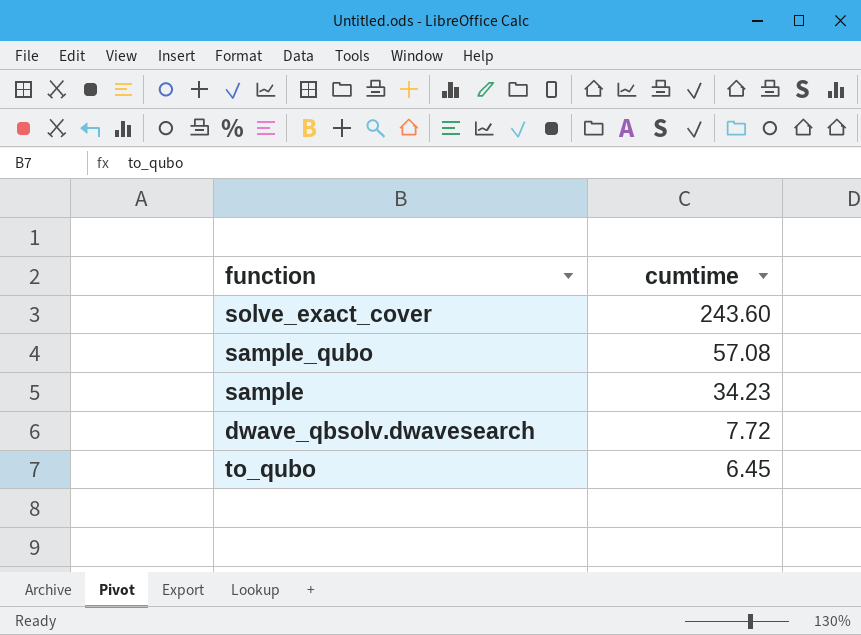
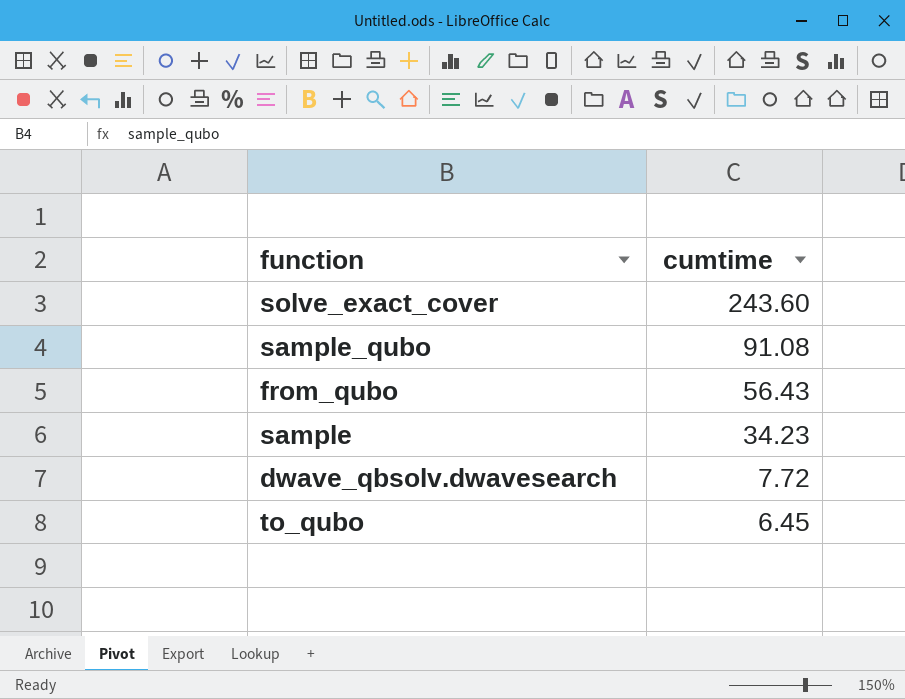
sample_qubo | cumtime: 57.08 -> 91.08
row from_qubo: none -> 56.43

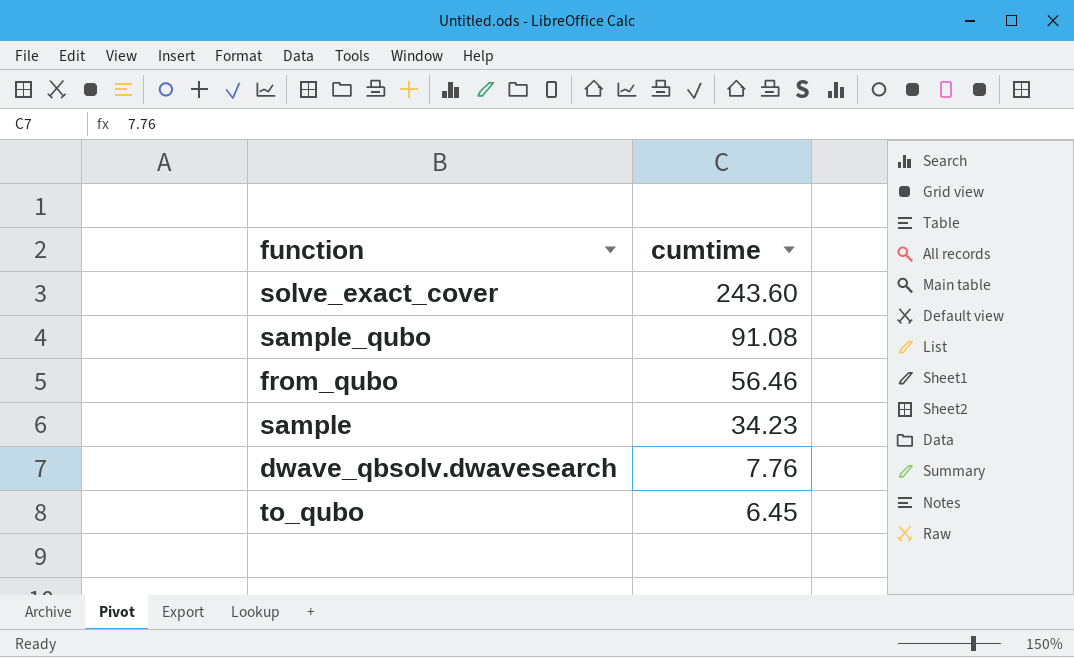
from_qubo | cumtime: 56.43 -> 56.46
dwave_qbsolv.dwavesearch | cumtime: 7.72 -> 7.76

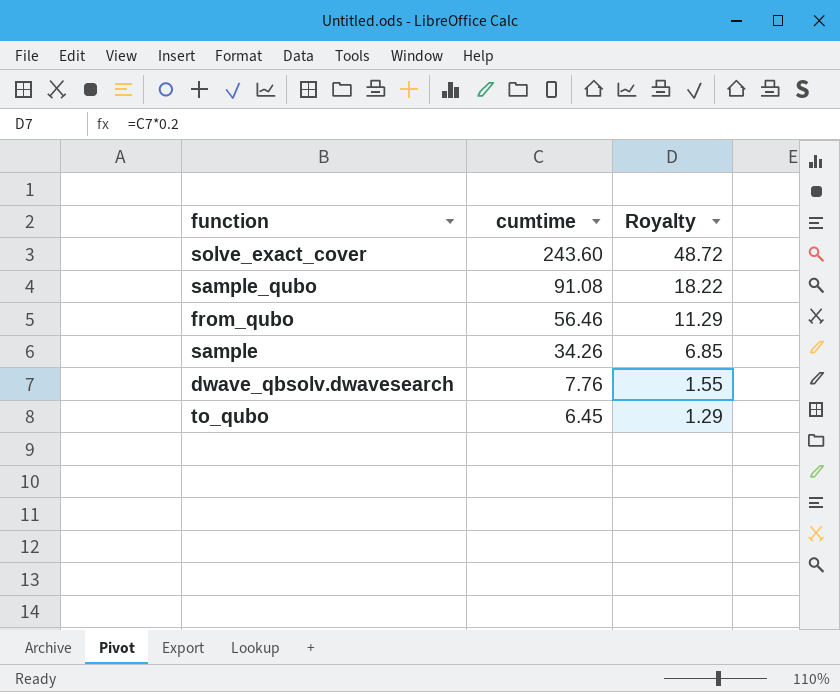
column Royalty | formula: none -> [cumtime] * 0.2
sample | cumtime: 34.23 -> 34.26

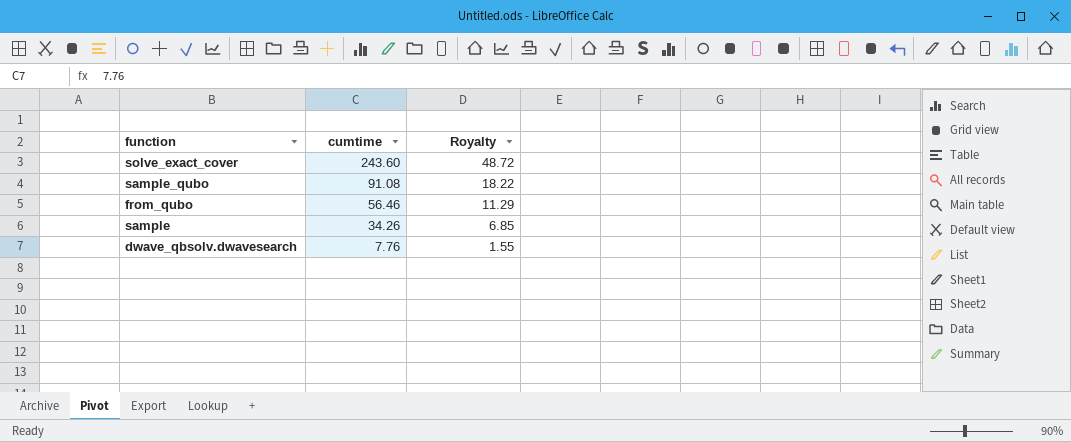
row to_qubo: 6.45 | 1.29 -> none

